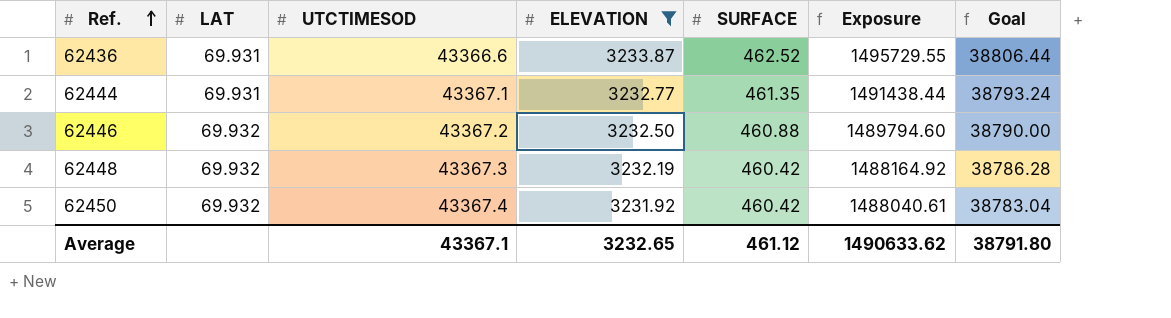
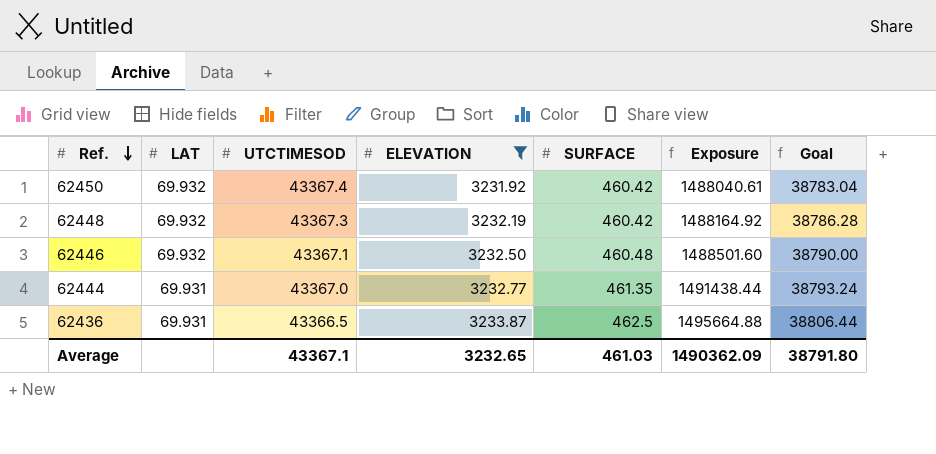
row order: Ref. ascending -> Ref. descending
62446 | UTCTIMESOD: 43367.2 -> 43367.1
62446 | SURFACE: 460.88 -> 460.48
62446 | Exposure: 1489794.60 -> 1488501.60
62444 | UTCTIMESOD: 43367.1 -> 43367.0
62436 | UTCTIMESOD: 43366.6 -> 43366.5
62436 | SURFACE: 462.52 -> 462.5
62436 | Exposure: 1495729.55 -> 1495664.88
Average | SURFACE: 461.12 -> 461.03
Average | Exposure: 1490633.62 -> 1490362.09

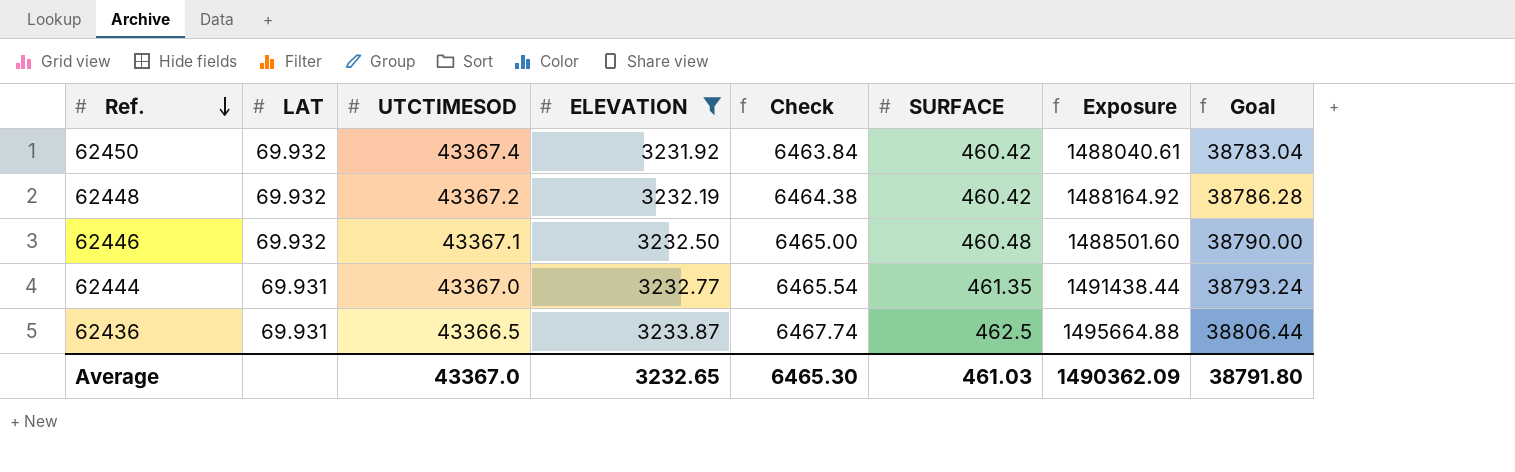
column Check | formula: none -> [ELEVATION] * 2
62448 | UTCTIMESOD: 43367.3 -> 43367.2
Average | UTCTIMESOD: 43367.1 -> 43367.0

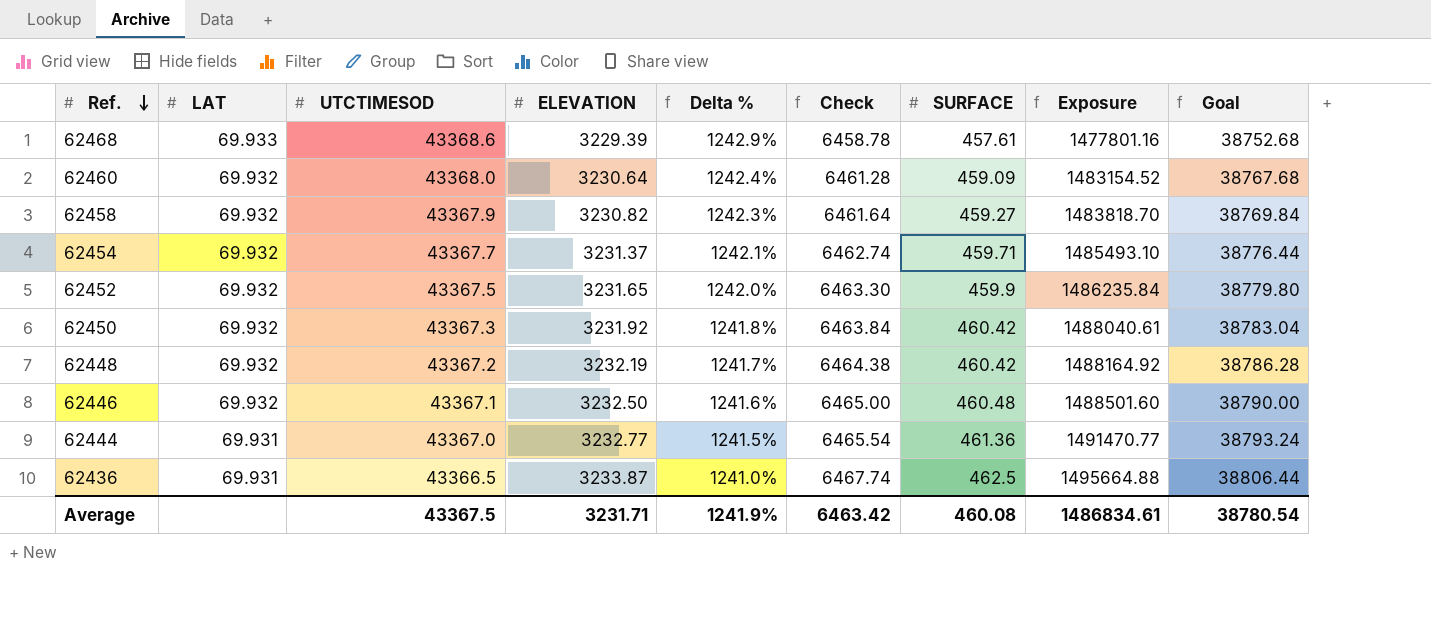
filter: ELEVATION >= 3231.92 -> none
column Delta % | formula: none -> ([UTCTIMESOD] - [ELEVATION]) / [ELEVATION]
62450 | UTCTIMESOD: 43367.4 -> 43367.3
62444 | SURFACE: 461.35 -> 461.36
62444 | Exposure: 1491438.44 -> 1491470.77
Average | UTCTIMESOD: 43367.0 -> 43367.5
Average | ELEVATION: 3232.65 -> 3231.71
Average | Check: 6465.30 -> 6463.42
Average | SURFACE: 461.03 -> 460.08
Average | Exposure: 1490362.09 -> 1486834.61
Average | Goal: 38791.80 -> 38780.54

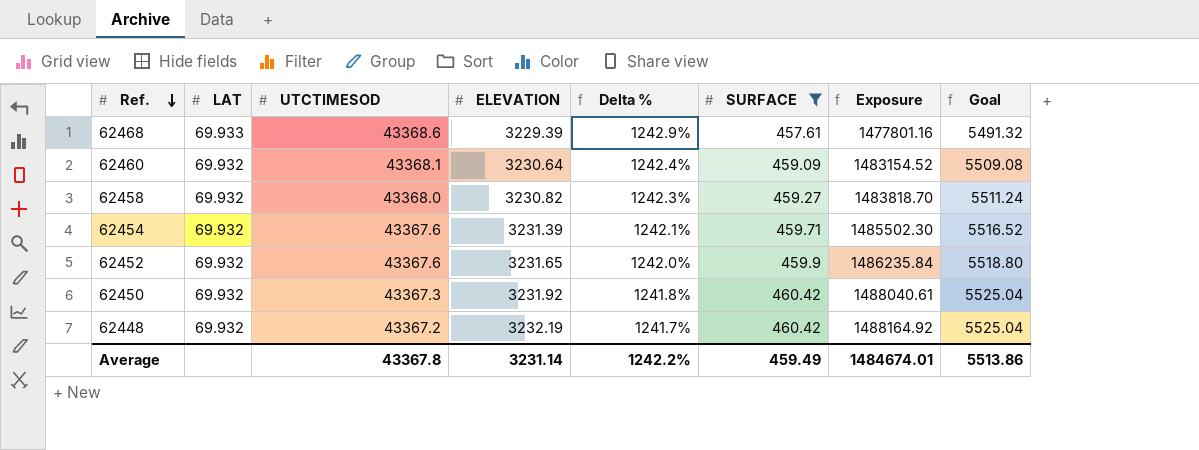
filter: none -> SURFACE <= 460.42
column Check | formula: [ELEVATION] * 2 -> none
column Goal | formula: [ELEVATION] * 12 -> [SURFACE] * 12
62460 | UTCTIMESOD: 43368.0 -> 43368.1
62458 | UTCTIMESOD: 43367.9 -> 43368.0
62454 | UTCTIMESOD: 43367.7 -> 43367.6
62454 | ELEVATION: 3231.37 -> 3231.39
62454 | Exposure: 1485493.10 -> 1485502.30
62452 | UTCTIMESOD: 43367.5 -> 43367.6
Average | UTCTIMESOD: 43367.5 -> 43367.8
Average | ELEVATION: 3231.71 -> 3231.14
Average | Delta %: 1241.9% -> 1242.2%
Average | SURFACE: 460.08 -> 459.49
Average | Exposure: 1486834.61 -> 1484674.01
Average | Goal: 38780.54 -> 5513.86

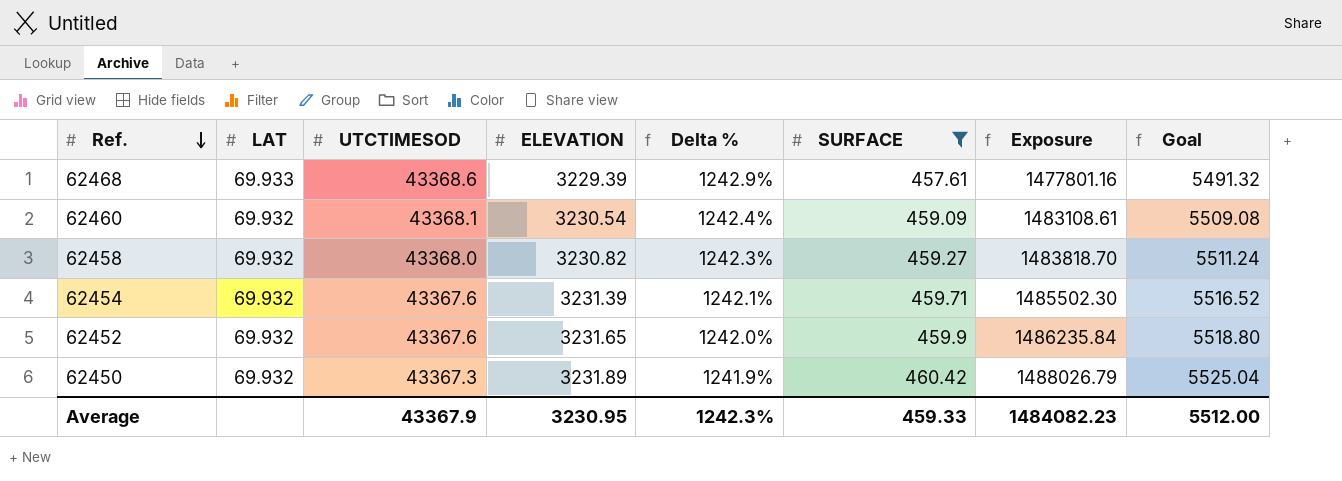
row 62448: 69.932 | 43367.2 | 3232.19 | 1241.7% | 460.42 | 1488164.92 | 5525.04 -> none
62460 | ELEVATION: 3230.64 -> 3230.54
62460 | Exposure: 1483154.52 -> 1483108.61
62450 | ELEVATION: 3231.92 -> 3231.89
62450 | Delta %: 1241.8% -> 1241.9%
62450 | Exposure: 1488040.61 -> 1488026.79
Average | UTCTIMESOD: 43367.8 -> 43367.9
Average | ELEVATION: 3231.14 -> 3230.95
Average | Delta %: 1242.2% -> 1242.3%
Average | SURFACE: 459.49 -> 459.33
Average | Exposure: 1484674.01 -> 1484082.23
Average | Goal: 5513.86 -> 5512.00

